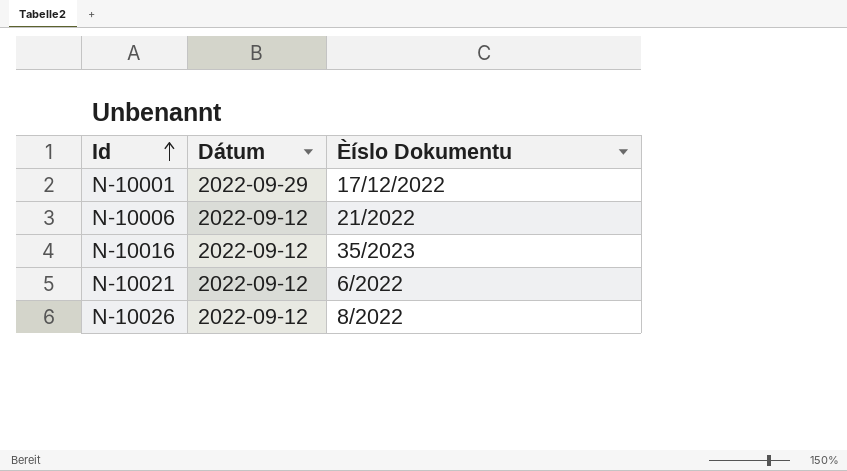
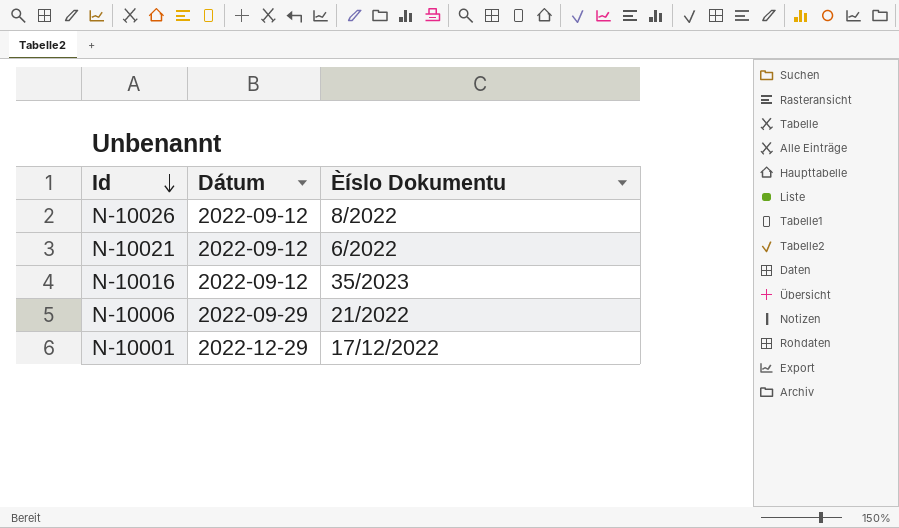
row order: Id ascending -> Id descending
N-10006 | Dátum: 2022-09-12 -> 2022-09-29
N-10001 | Dátum: 2022-09-29 -> 2022-12-29

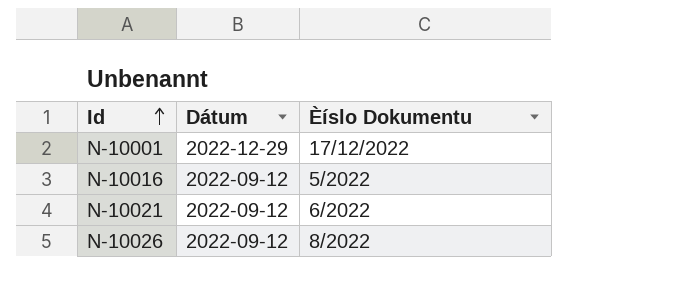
row order: Id descending -> Id ascending
row N-10006: 2022-09-29 | 21/2022 -> none
N-10016 | Èíslo Dokumentu: 35/2023 -> 5/2022

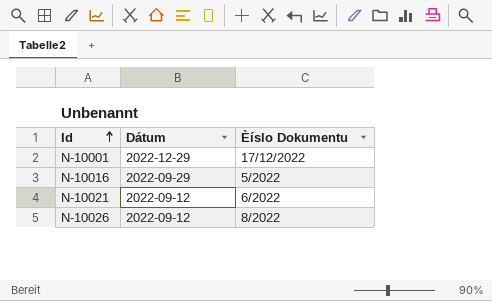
N-10016 | Dátum: 2022-09-12 -> 2022-09-29

